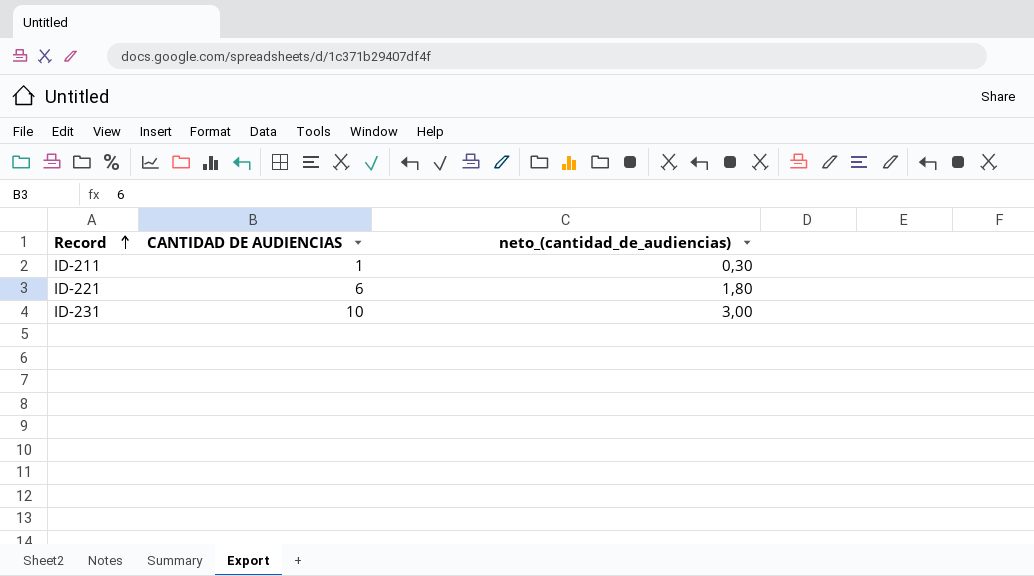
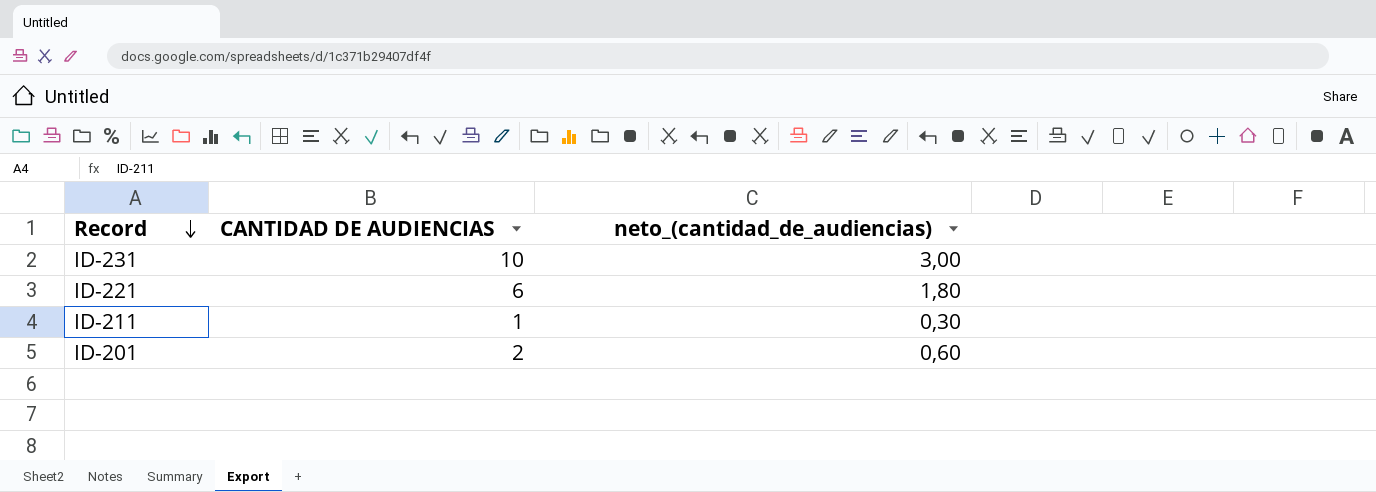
row order: Record ascending -> Record descending
row ID-201: none -> 2 | 0,60

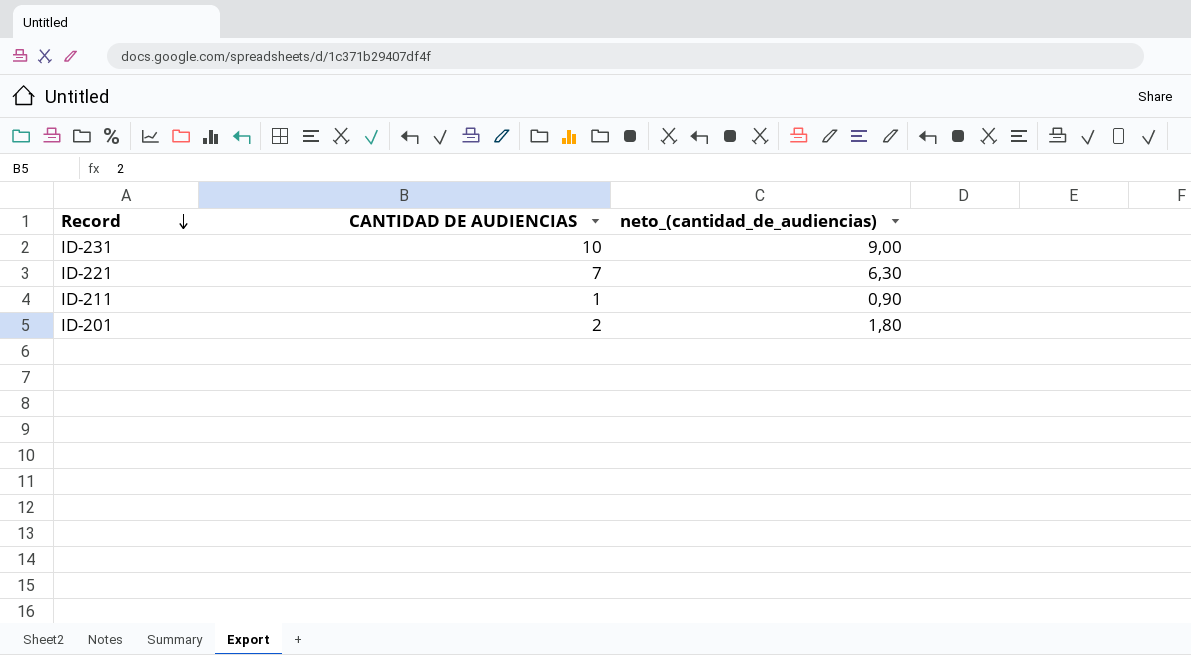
column neto_(cantidad_de_audiencias) | formula: [CANTIDAD DE AUDIENCIAS] * 0,3 -> [CANTIDAD DE AUDIENCIAS] * 0,9
ID-221 | CANTIDAD DE AUDIENCIAS: 6 -> 7

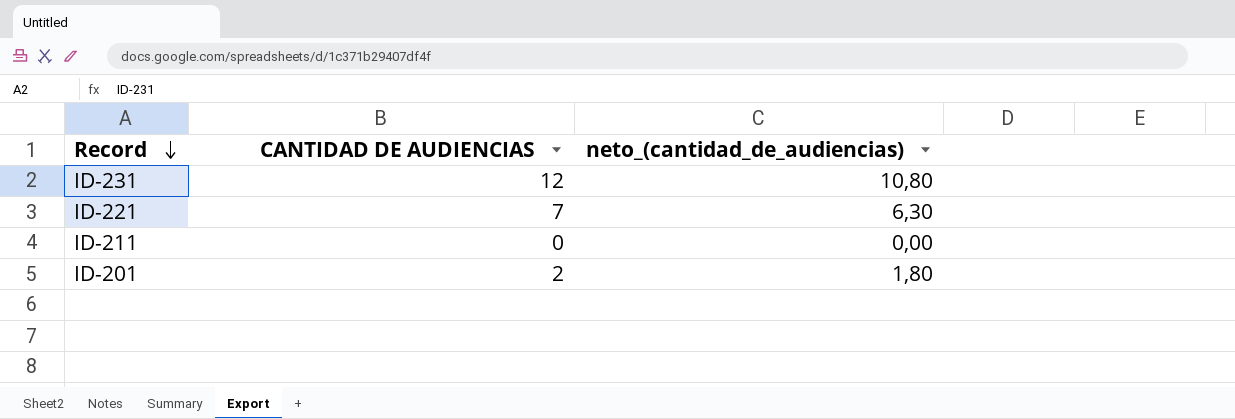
ID-231 | CANTIDAD DE AUDIENCIAS: 10 -> 12
ID-231 | neto_(cantidad_de_audiencias): 9,00 -> 10,80
ID-211 | CANTIDAD DE AUDIENCIAS: 1 -> 0
ID-211 | neto_(cantidad_de_audiencias): 0,90 -> 0,00

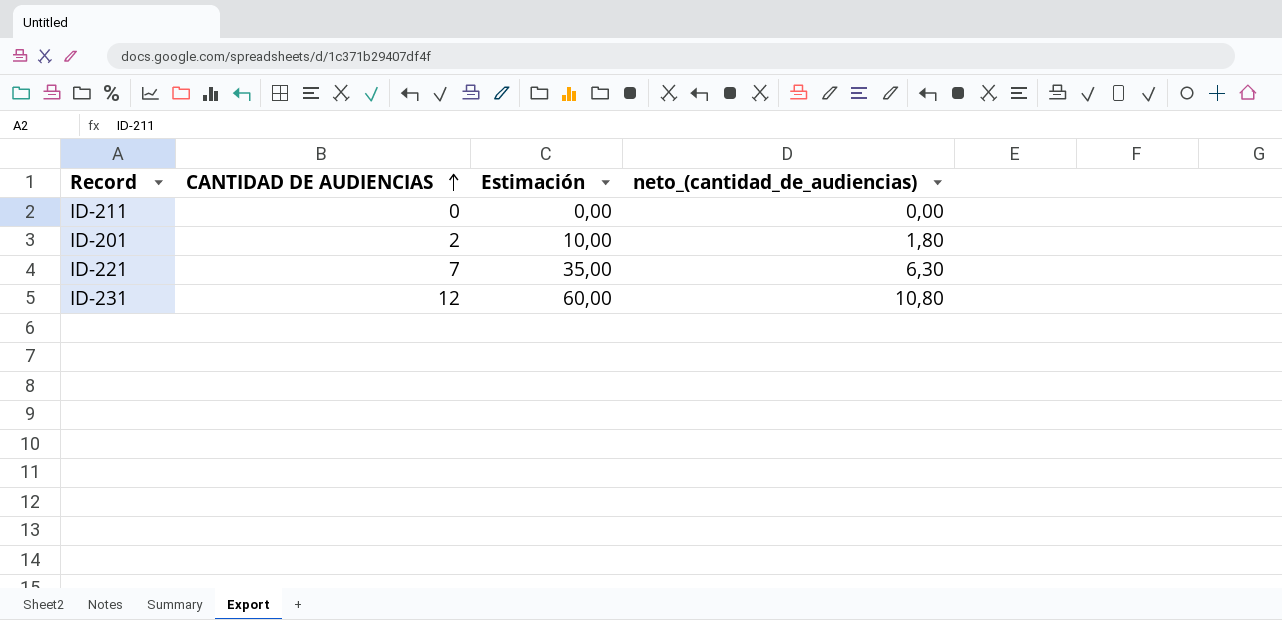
row order: Record descending -> CANTIDAD DE AUDIENCIAS ascending
column Estimación | formula: none -> [CANTIDAD DE AUDIENCIAS] * 5

